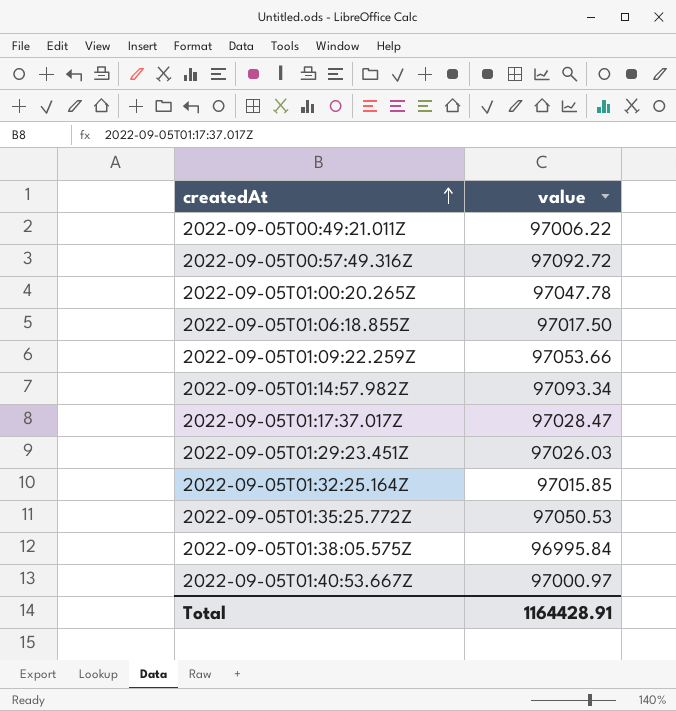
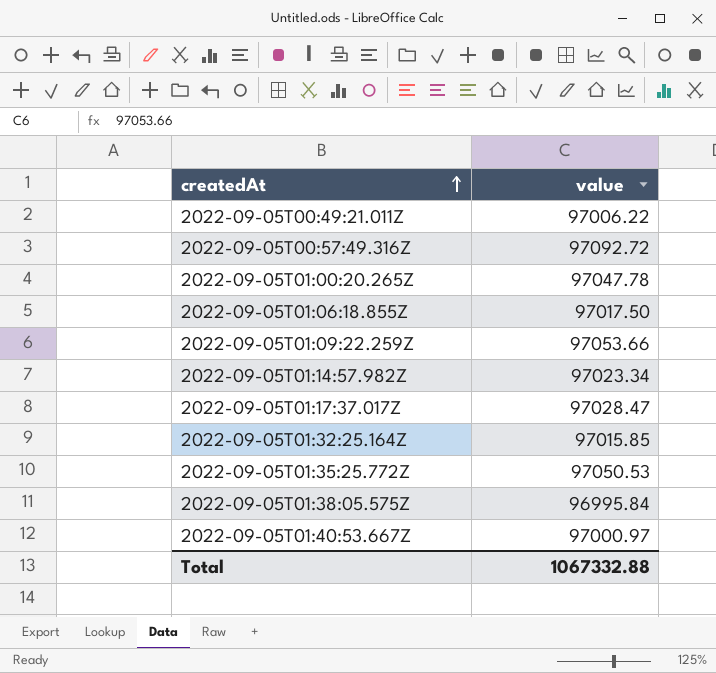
row 2022-09-05T01:29:23.451Z: 97026.03 -> none
2022-09-05T01:14:57.982Z | value: 97093.34 -> 97023.34
Total | value: 1164428.91 -> 1067332.88

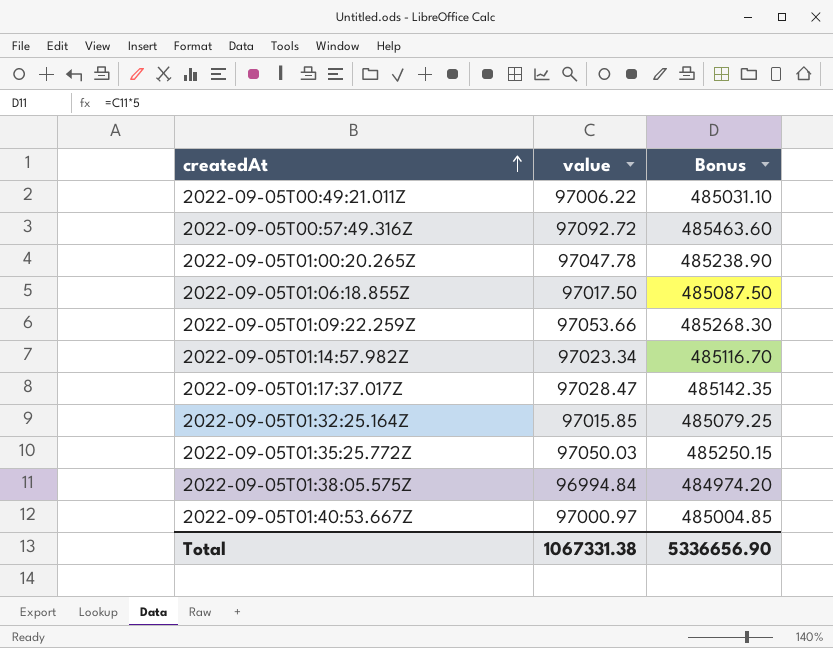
column Bonus | formula: none -> [value] * 5
2022-09-05T01:35:25.772Z | value: 97050.53 -> 97050.03
2022-09-05T01:38:05.575Z | value: 96995.84 -> 96994.84
Total | value: 1067332.88 -> 1067331.38

